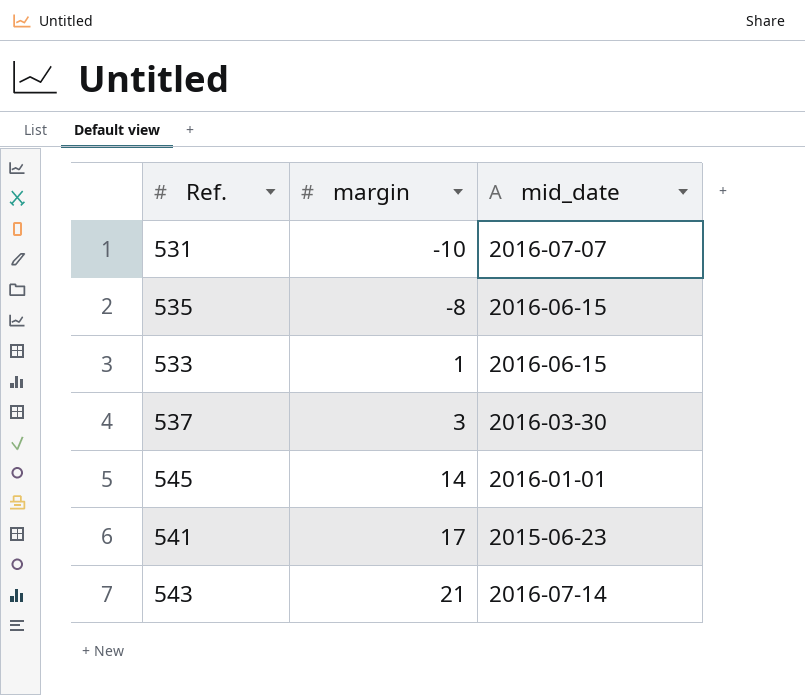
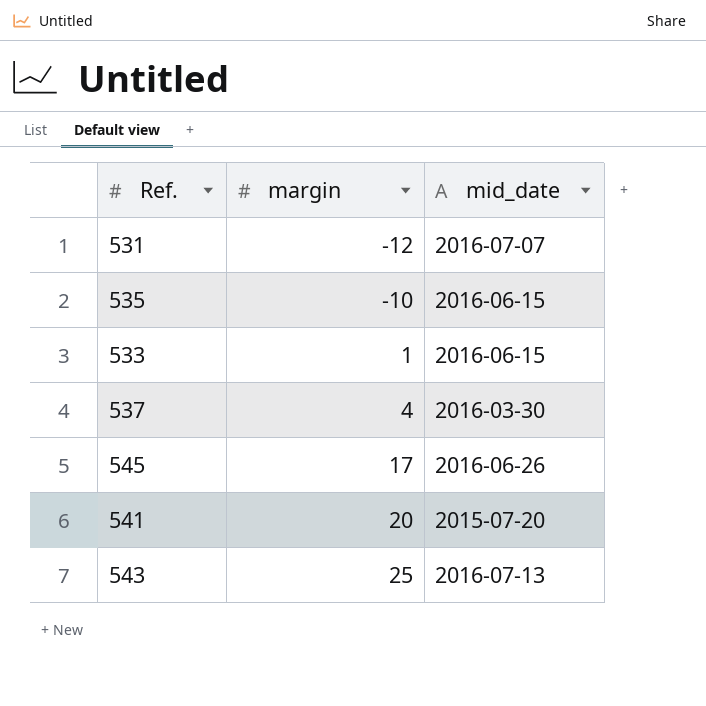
531 | margin: -10 -> -12
535 | margin: -8 -> -10
537 | margin: 3 -> 4
545 | margin: 14 -> 17
545 | mid_date: 2016-01-01 -> 2016-06-26
541 | margin: 17 -> 20
541 | mid_date: 2015-06-23 -> 2015-07-20
543 | margin: 21 -> 25
543 | mid_date: 2016-07-14 -> 2016-07-13

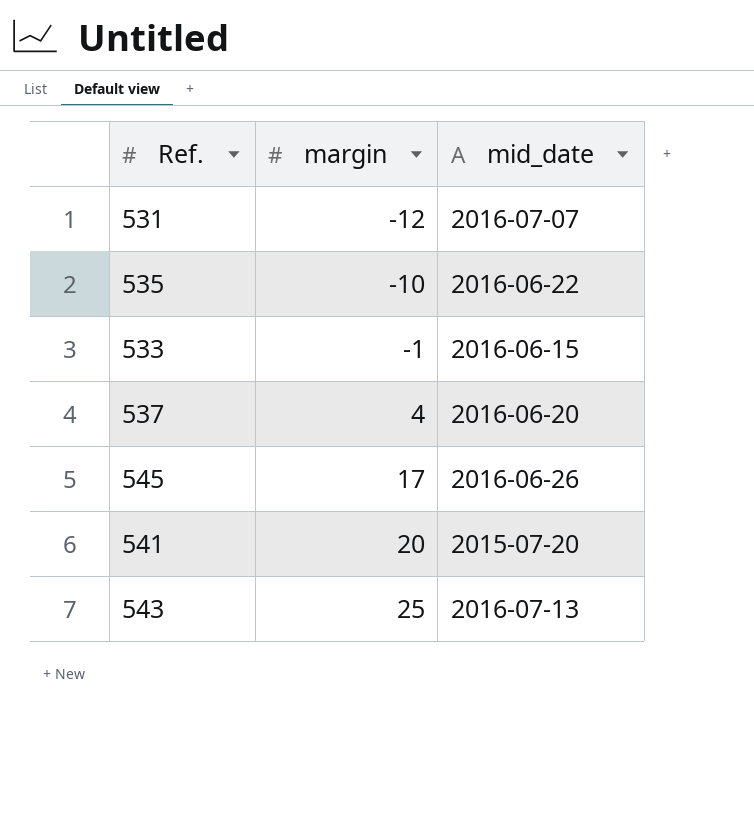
535 | mid_date: 2016-06-15 -> 2016-06-22
533 | margin: 1 -> -1
537 | mid_date: 2016-03-30 -> 2016-06-20

